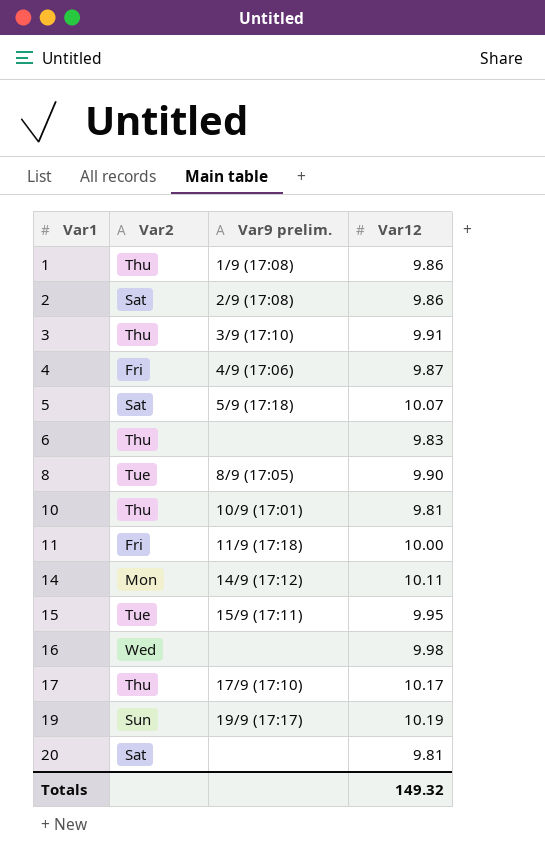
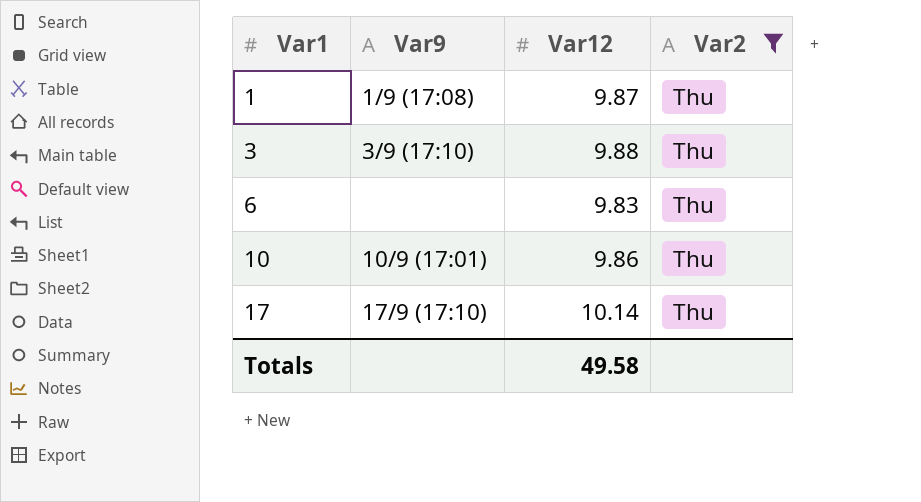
filter: none -> Var2 = Thu
column name: Var9 prelim. -> Var9
column Var2 | position: 2 -> 4
1 | Var12: 9.86 -> 9.87
3 | Var12: 9.91 -> 9.88
10 | Var12: 9.81 -> 9.86
17 | Var12: 10.17 -> 10.14
Totals | Var12: 149.32 -> 49.58

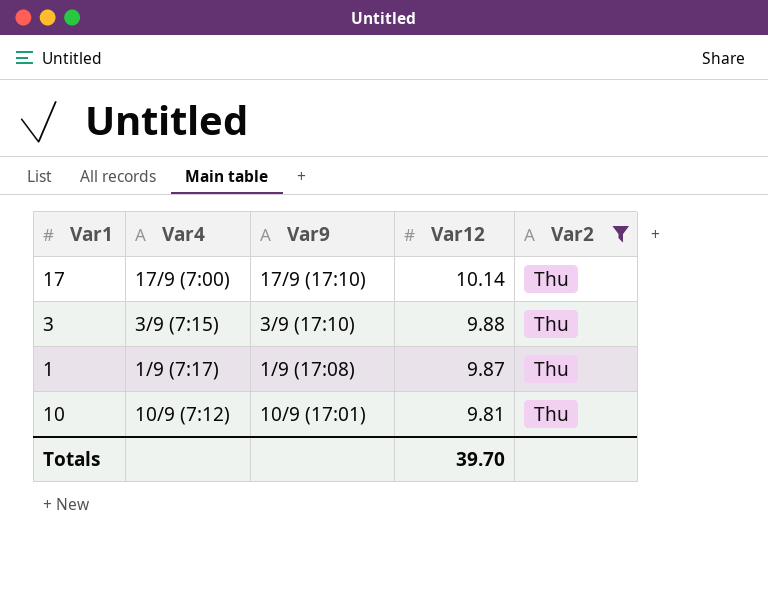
row order: Var1 ascending -> Var12 descending
column Var4 | position: none -> 2
row 6: none | 9.83 | Thu -> none
10 | Var12: 9.86 -> 9.81
Totals | Var12: 49.58 -> 39.70

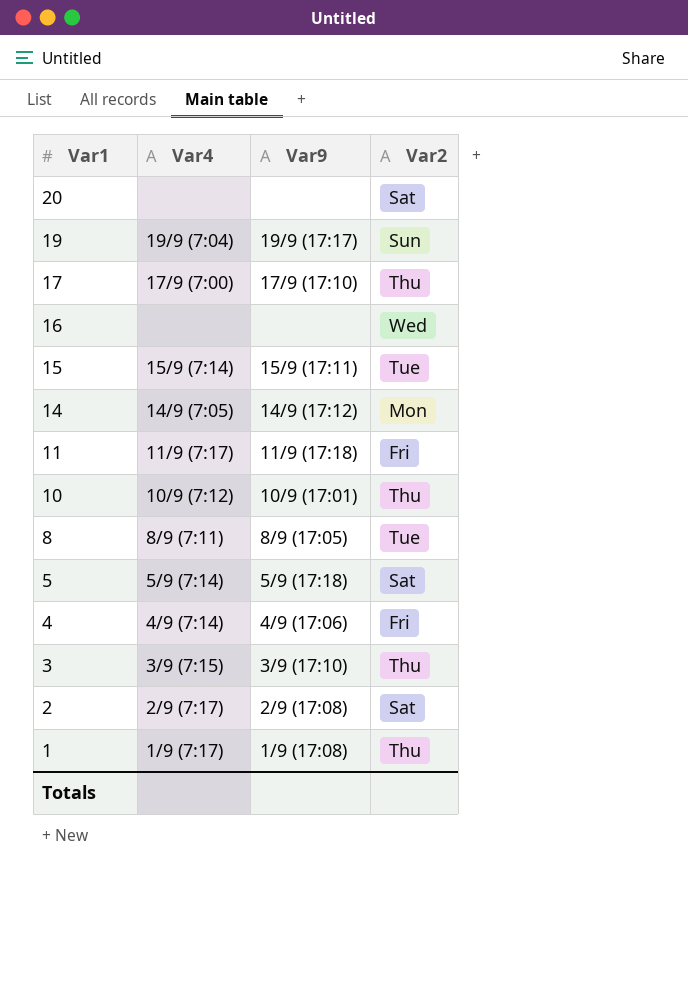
filter: Var2 = Thu -> none
row order: Var12 descending -> Var1 descending
column Var12 | position: 4 -> none

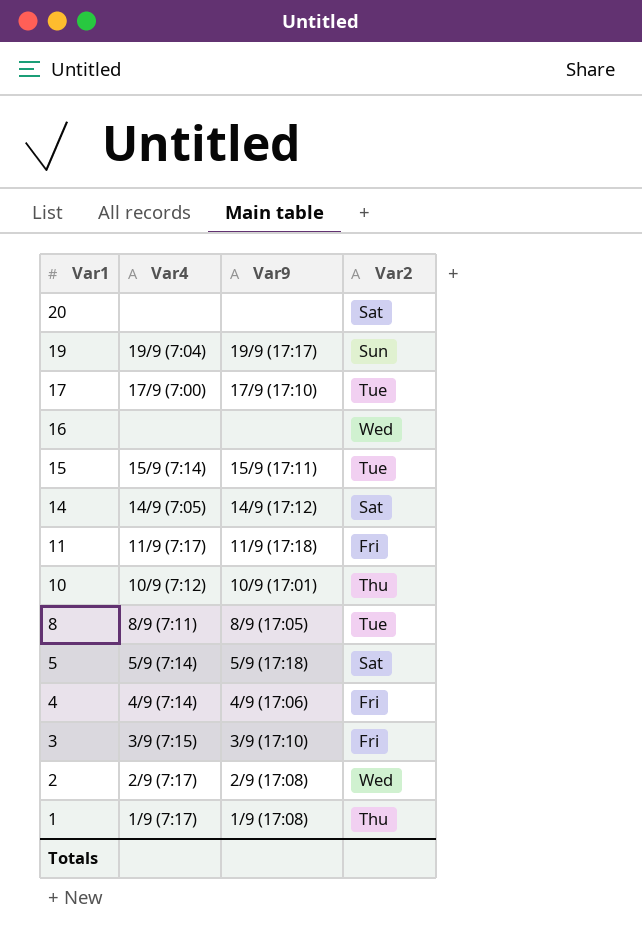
17 | Var2: Thu -> Tue
14 | Var2: Mon -> Sat
3 | Var2: Thu -> Fri
2 | Var2: Sat -> Wed

